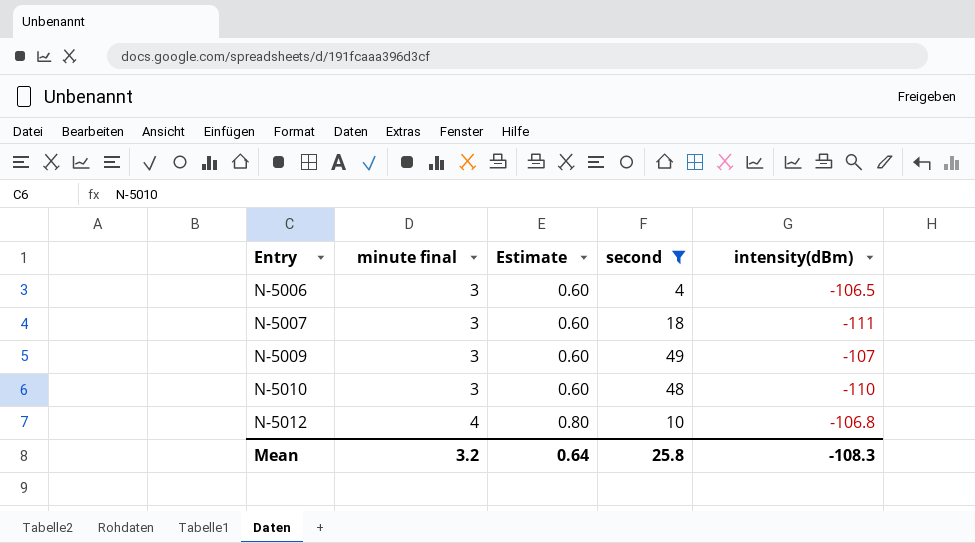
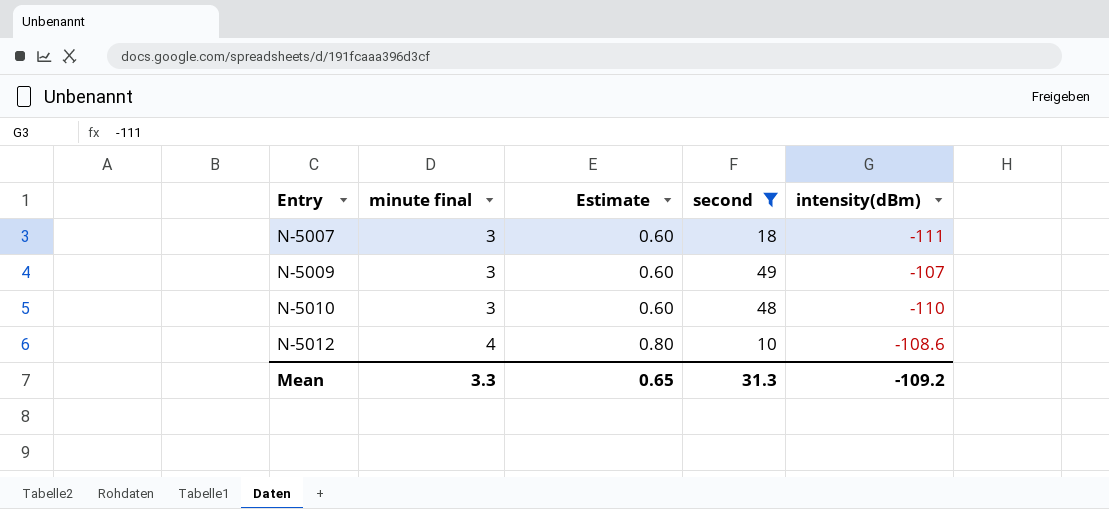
row N-5006: 3 | 0.60 | 4 | -106.5 -> none
N-5012 | intensity(dBm): -106.8 -> -108.6
Mean | minute final: 3.2 -> 3.3
Mean | Estimate: 0.64 -> 0.65
Mean | second: 25.8 -> 31.3
Mean | intensity(dBm): -108.3 -> -109.2

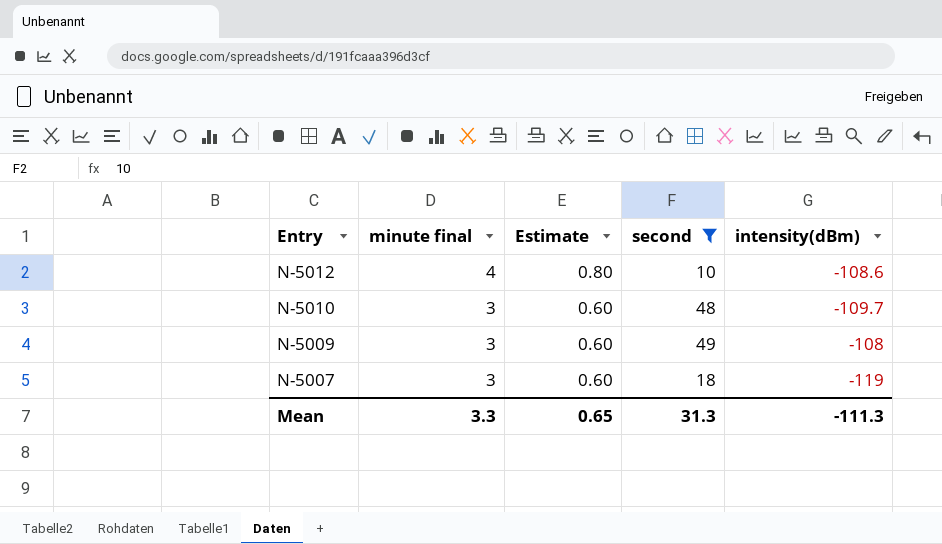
row order: Entry ascending -> Entry descending
N-5010 | intensity(dBm): -110 -> -109.7
N-5009 | intensity(dBm): -107 -> -108
N-5007 | intensity(dBm): -111 -> -119
Mean | intensity(dBm): -109.2 -> -111.3

